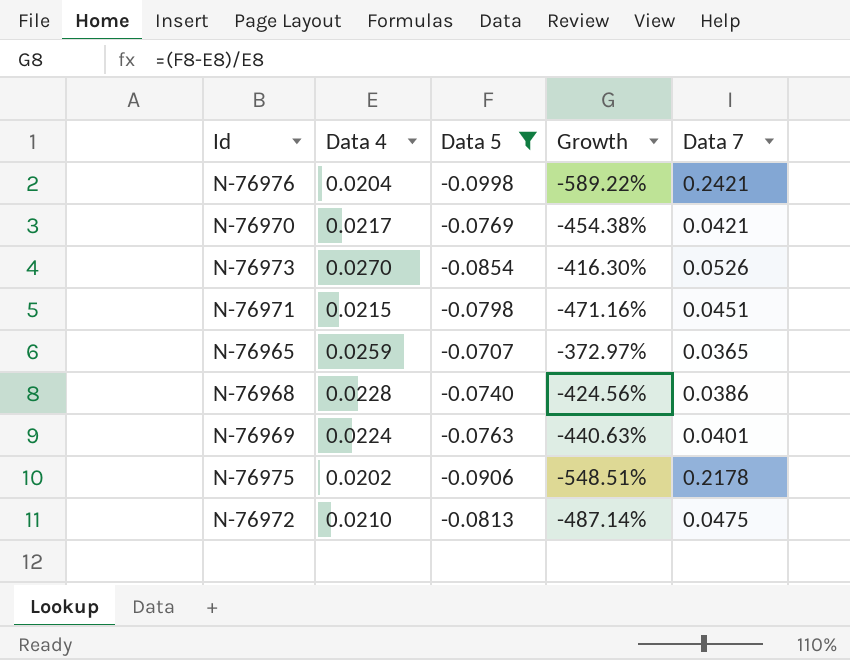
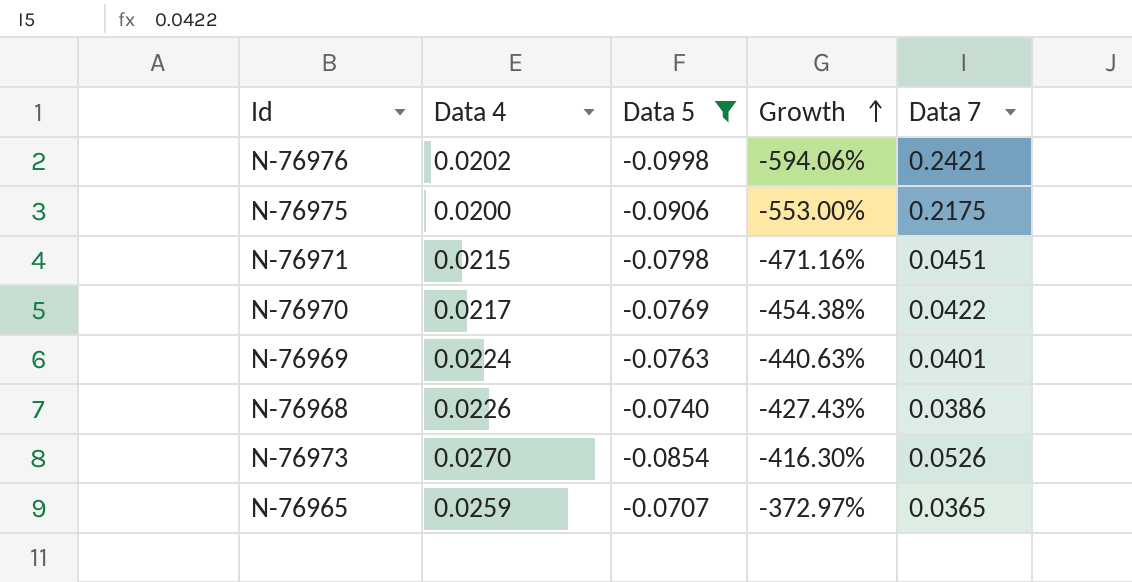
row order: none -> Growth ascending
row N-76972: 0.0210 | -0.0813 | -487.14% | 0.0475 -> none
N-76976 | Data 4: 0.0204 -> 0.0202
N-76976 | Growth: -589.22% -> -594.06%
N-76975 | Data 4: 0.0202 -> 0.0200
N-76975 | Growth: -548.51% -> -553.00%
N-76975 | Data 7: 0.2178 -> 0.2175
N-76970 | Data 7: 0.0421 -> 0.0422
N-76968 | Data 4: 0.0228 -> 0.0226
N-76968 | Growth: -424.56% -> -427.43%

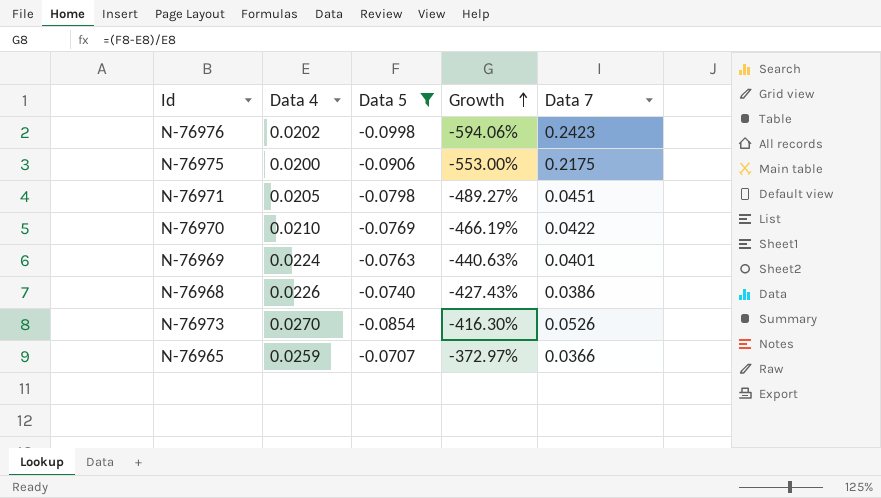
N-76976 | Data 7: 0.2421 -> 0.2423
N-76971 | Data 4: 0.0215 -> 0.0205
N-76971 | Growth: -471.16% -> -489.27%
N-76970 | Data 4: 0.0217 -> 0.0210
N-76970 | Growth: -454.38% -> -466.19%
N-76965 | Data 7: 0.0365 -> 0.0366

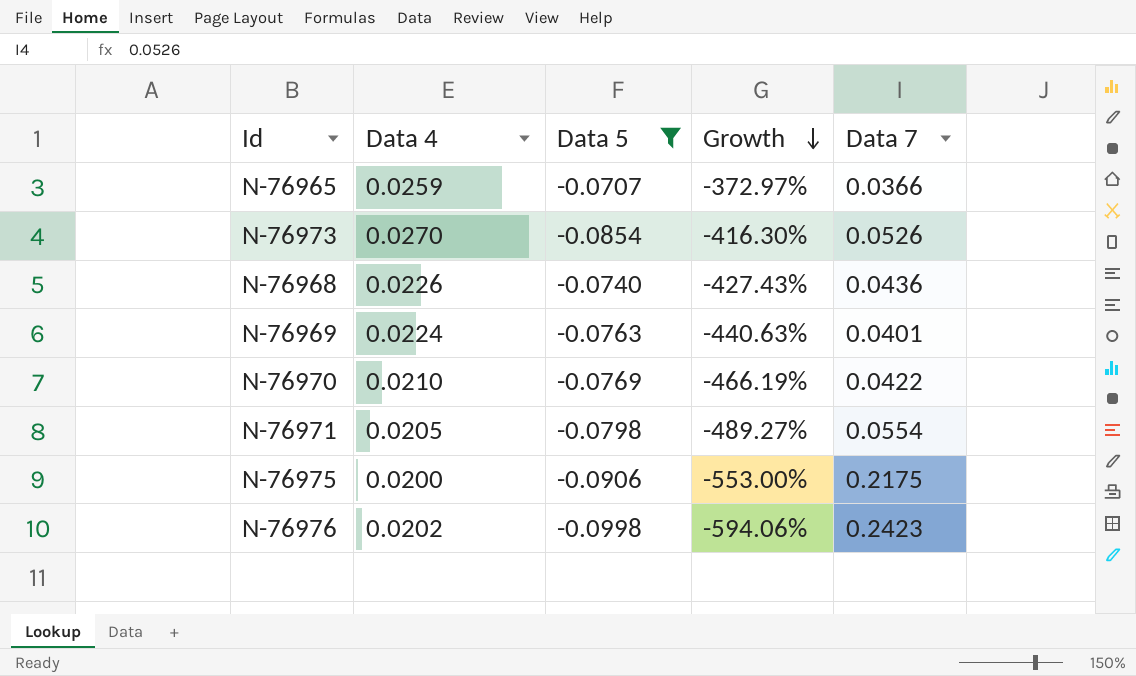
row order: Growth ascending -> Growth descending
N-76968 | Data 7: 0.0386 -> 0.0436
N-76971 | Data 7: 0.0451 -> 0.0554

